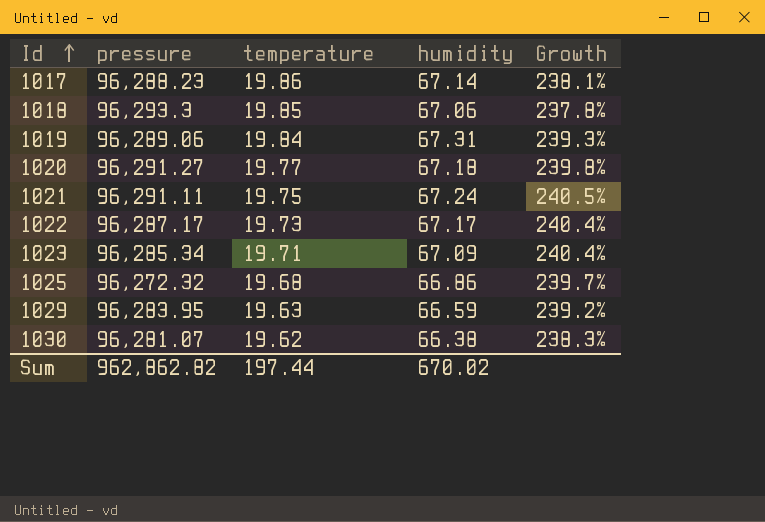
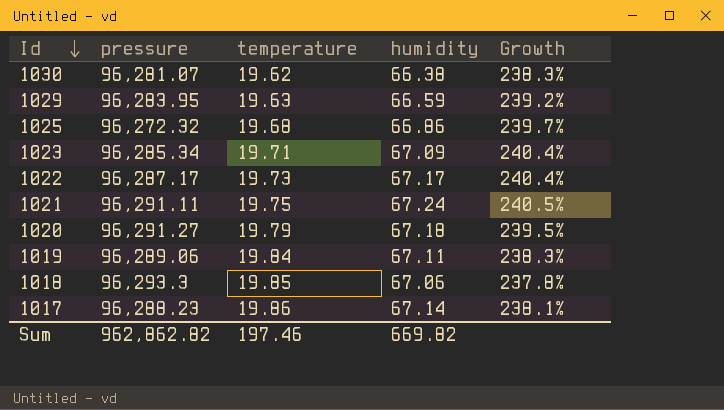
row order: Id ascending -> Id descending
1020 | temperature: 19.77 -> 19.79
1020 | Growth: 239.8% -> 239.5%
1019 | humidity: 67.31 -> 67.11
1019 | Growth: 239.3% -> 238.3%
Sum | temperature: 197.44 -> 197.46
Sum | humidity: 670.02 -> 669.82

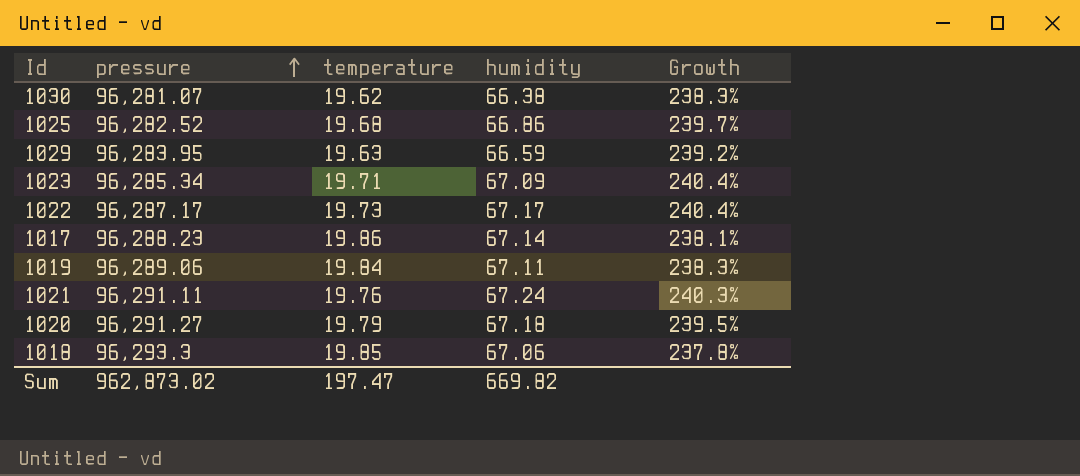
row order: Id descending -> pressure ascending
1025 | pressure: 96,272.32 -> 96,282.52
1021 | temperature: 19.75 -> 19.76
1021 | Growth: 240.5% -> 240.3%
Sum | pressure: 962,862.82 -> 962,873.02
Sum | temperature: 197.46 -> 197.47

